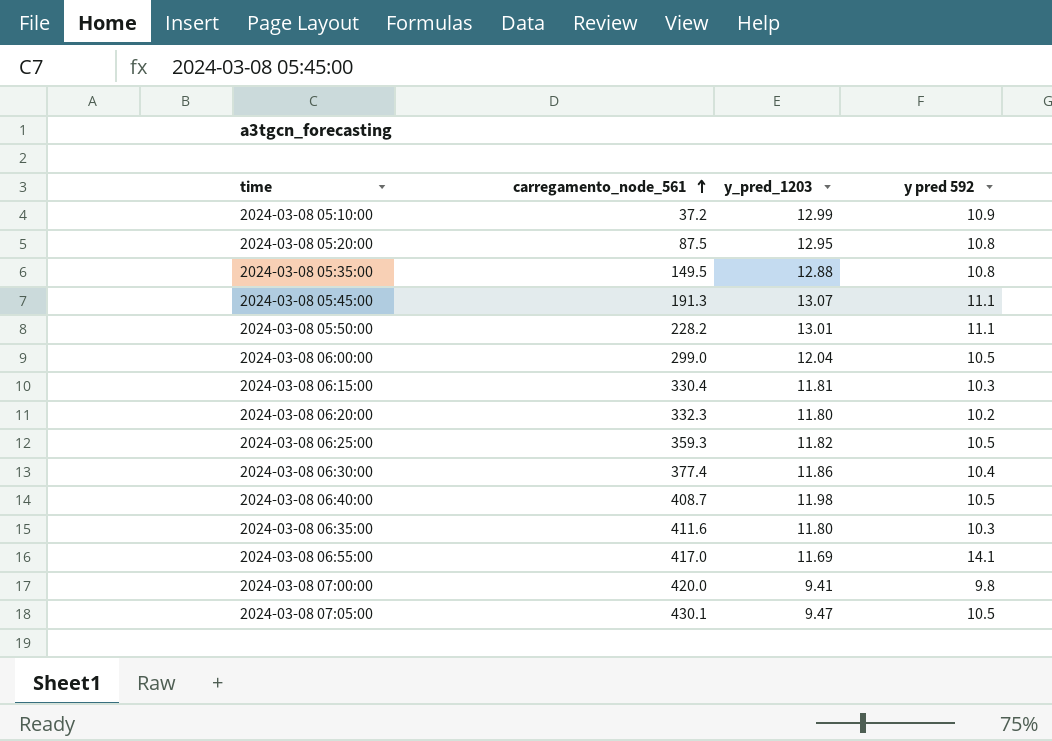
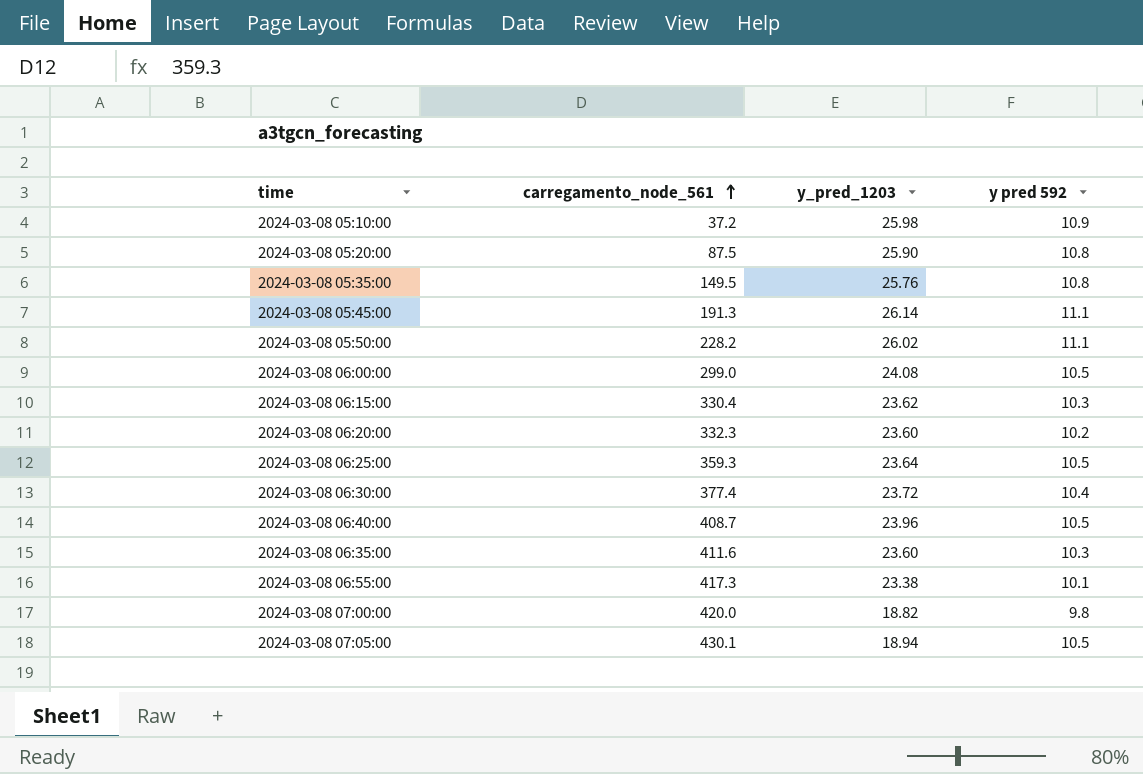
2024-03-08 05:10:00 | y_pred_1203: 12.99 -> 25.98
2024-03-08 05:20:00 | y_pred_1203: 12.95 -> 25.90
2024-03-08 05:35:00 | y_pred_1203: 12.88 -> 25.76
2024-03-08 05:45:00 | y_pred_1203: 13.07 -> 26.14
2024-03-08 05:50:00 | y_pred_1203: 13.01 -> 26.02
2024-03-08 06:00:00 | y_pred_1203: 12.04 -> 24.08
2024-03-08 06:15:00 | y_pred_1203: 11.81 -> 23.62
2024-03-08 06:20:00 | y_pred_1203: 11.80 -> 23.60
2024-03-08 06:25:00 | y_pred_1203: 11.82 -> 23.64
2024-03-08 06:30:00 | y_pred_1203: 11.86 -> 23.72
2024-03-08 06:40:00 | y_pred_1203: 11.98 -> 23.96
2024-03-08 06:35:00 | y_pred_1203: 11.80 -> 23.60
2024-03-08 06:55:00 | carregamento_node_561: 417.0 -> 417.3
2024-03-08 06:55:00 | y_pred_1203: 11.69 -> 23.38
2024-03-08 06:55:00 | y pred 592: 14.1 -> 10.1
2024-03-08 07:00:00 | y_pred_1203: 9.41 -> 18.82
2024-03-08 07:05:00 | y_pred_1203: 9.47 -> 18.94

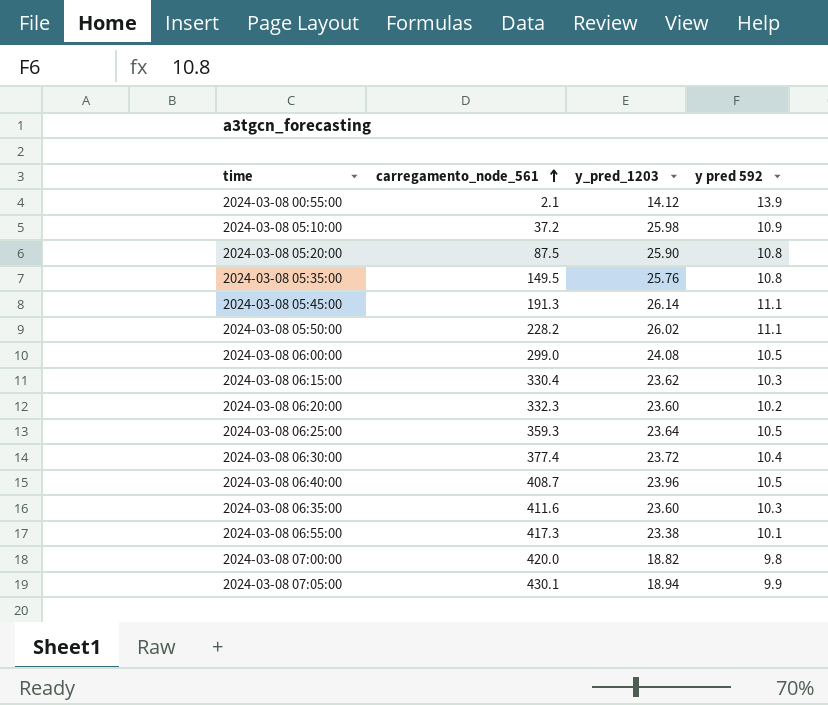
row 2024-03-08 00:55:00: none -> 2.1 | 14.12 | 13.9
2024-03-08 07:05:00 | y pred 592: 10.5 -> 9.9

